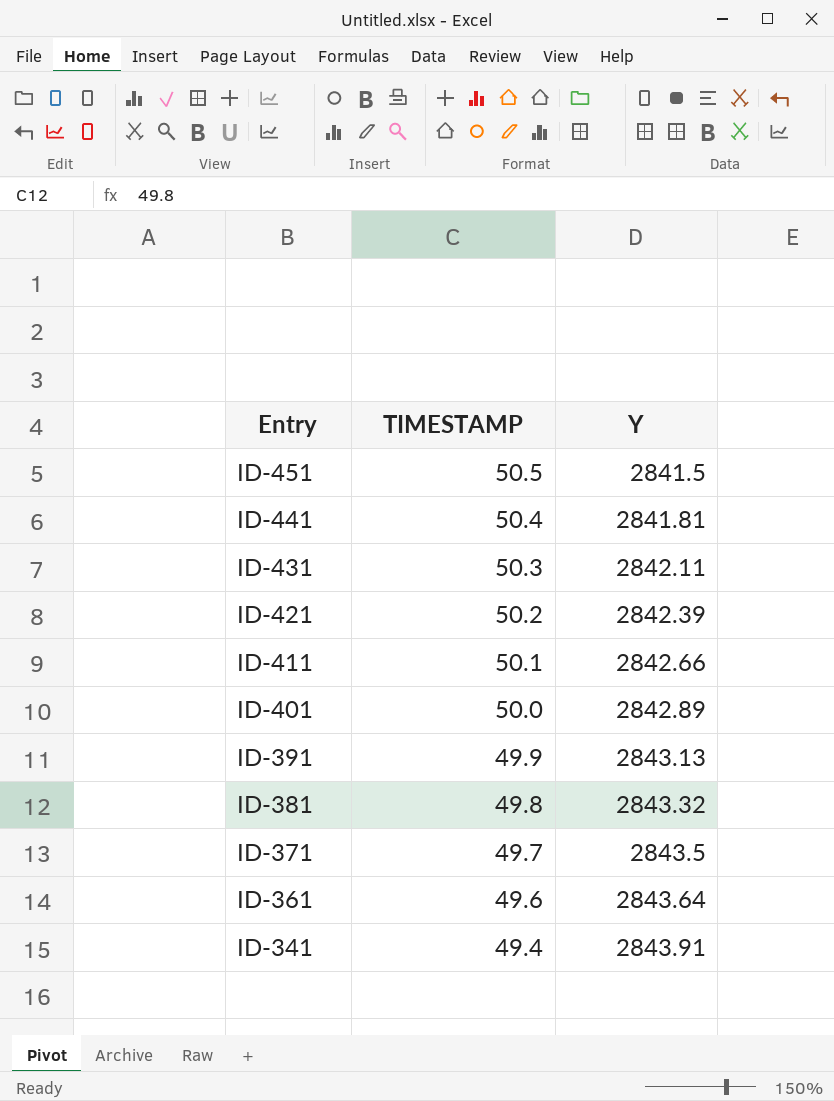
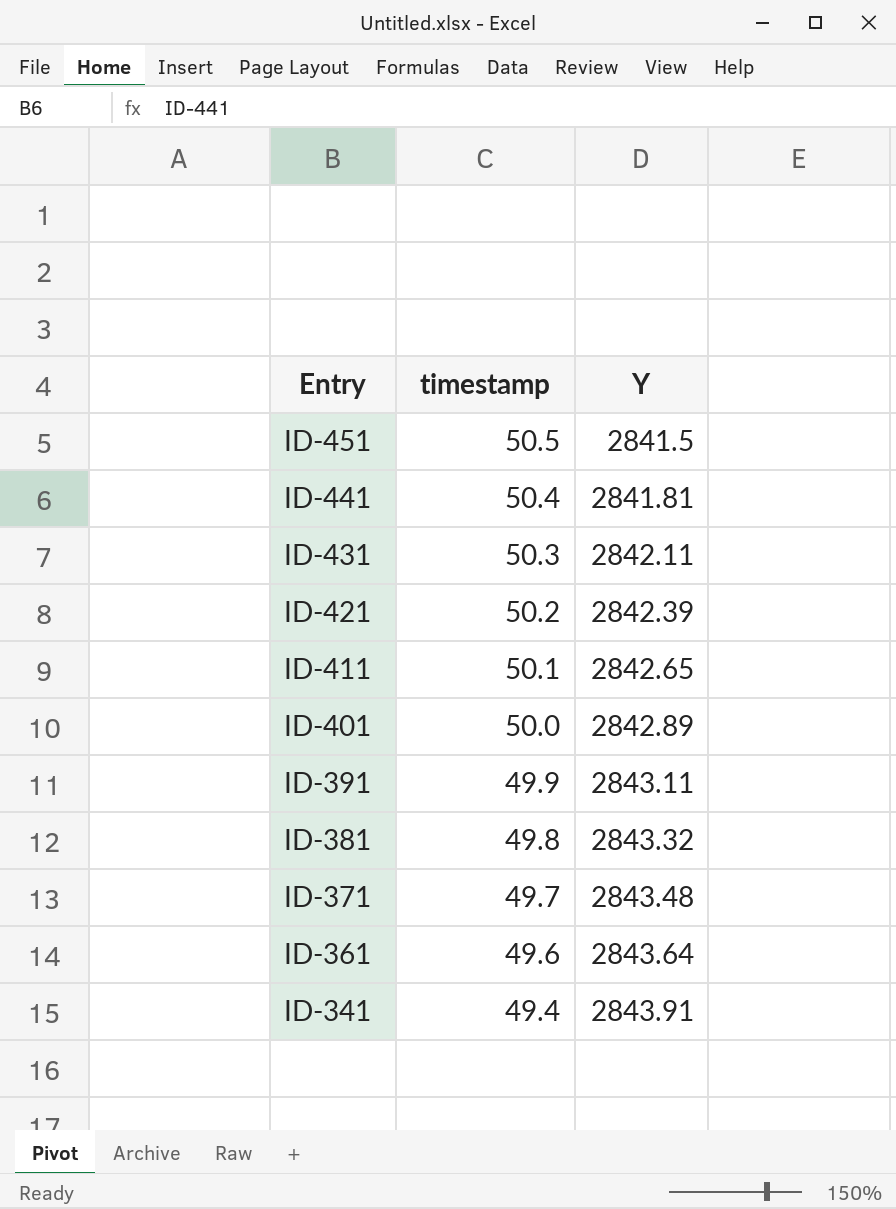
column name: TIMESTAMP -> timestamp
ID-411 | Y: 2842.66 -> 2842.65
ID-391 | Y: 2843.13 -> 2843.11
ID-371 | Y: 2843.5 -> 2843.48

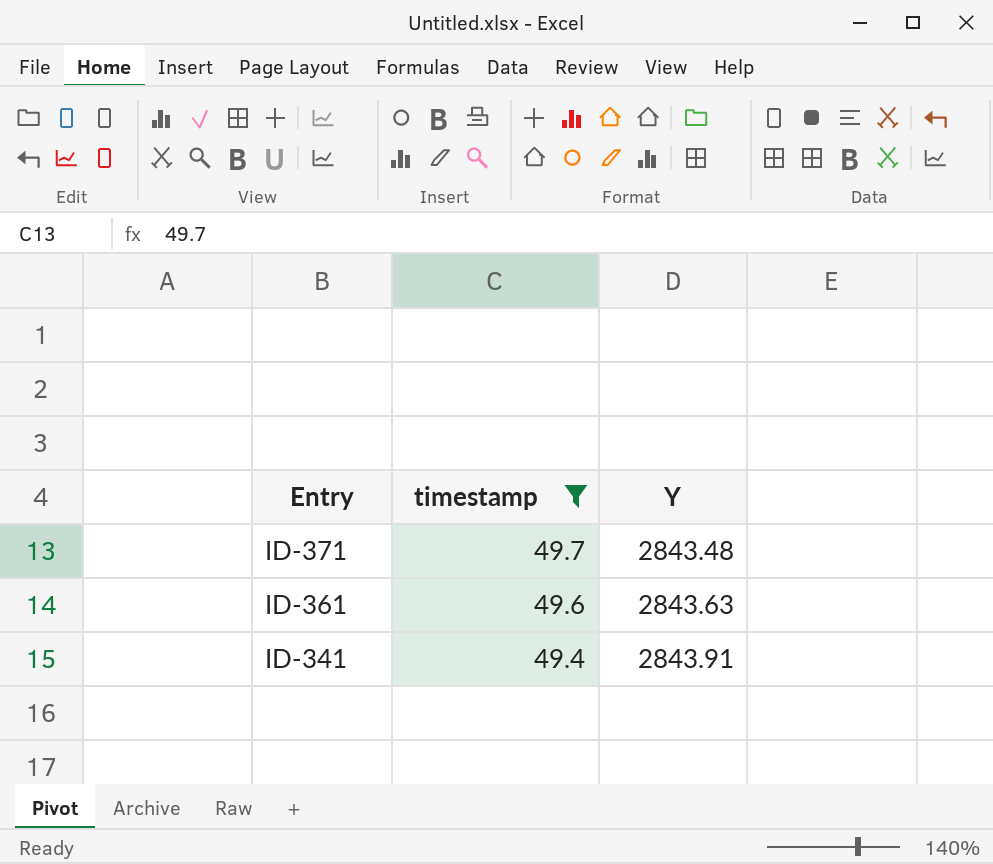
filter: none -> timestamp <= 49.7
ID-361 | Y: 2843.64 -> 2843.63

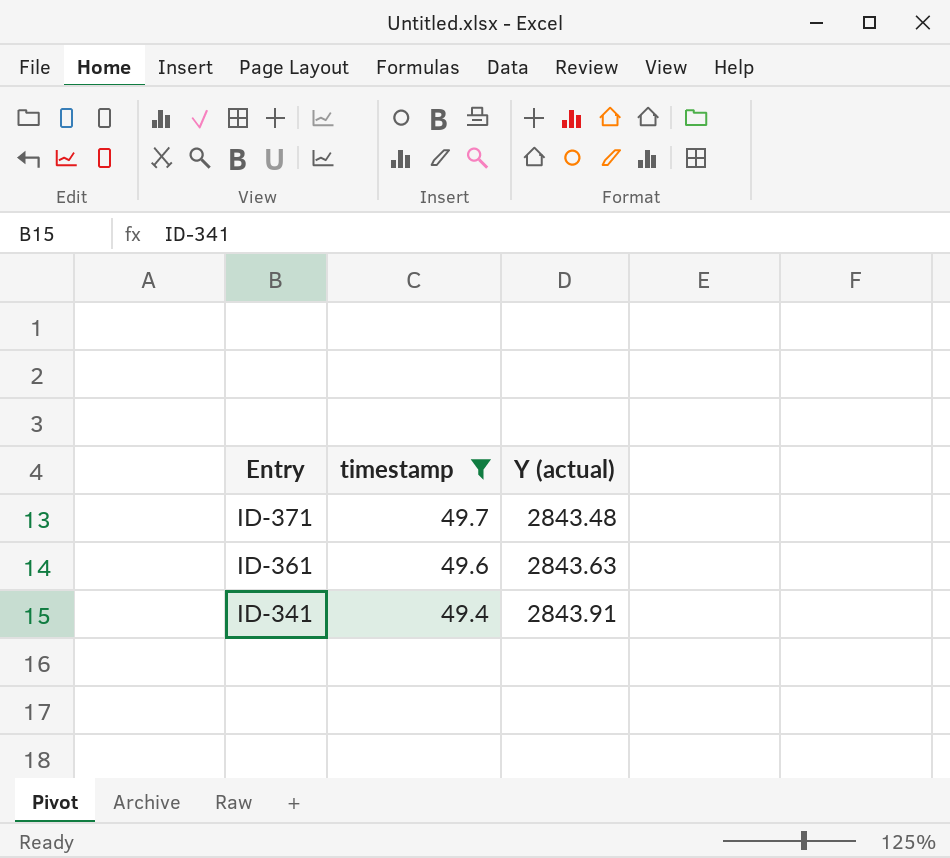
column name: Y -> Y (actual)

